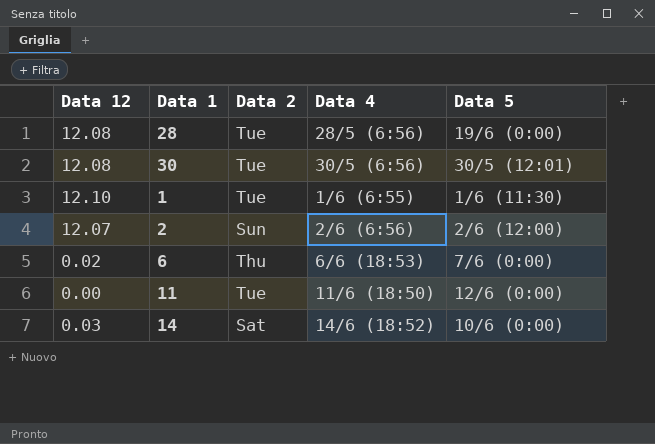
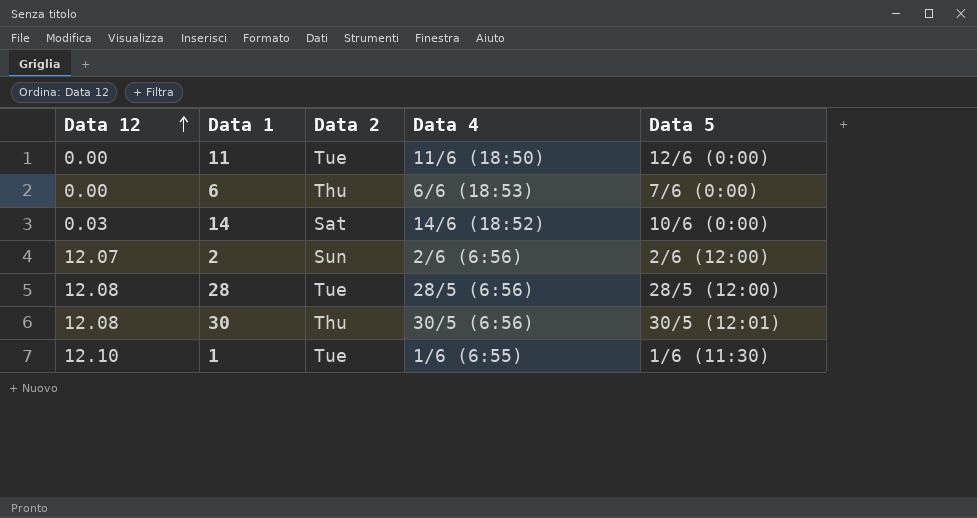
row order: none -> Data 12 ascending
6 | Data 12: 0.02 -> 0.00
28 | Data 5: 19/6 (0:00) -> 28/5 (12:00)
30 | Data 2: Tue -> Thu

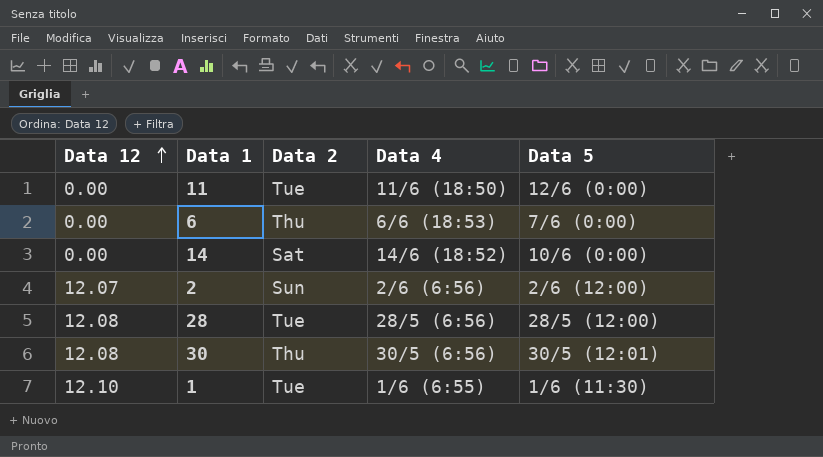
14 | Data 12: 0.03 -> 0.00

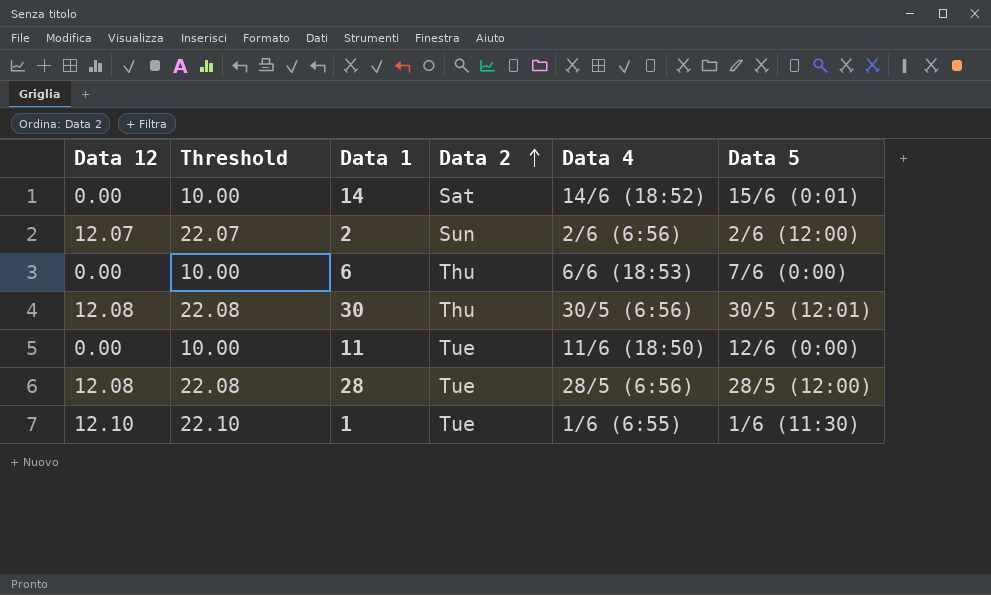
row order: Data 12 ascending -> Data 2 ascending
column Threshold | formula: none -> [Data 12] + 10
14 | Data 5: 10/6 (0:00) -> 15/6 (0:01)

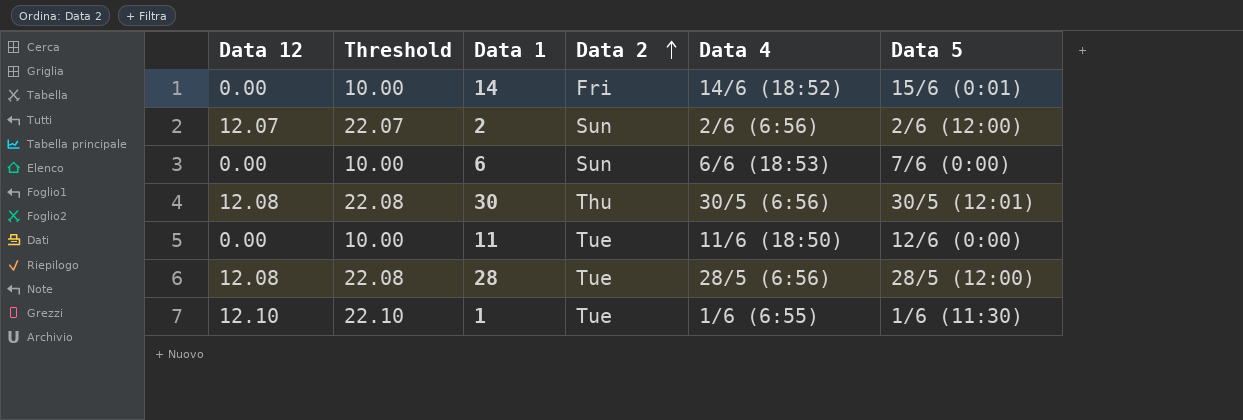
14 | Data 2: Sat -> Fri
6 | Data 2: Thu -> Sun

